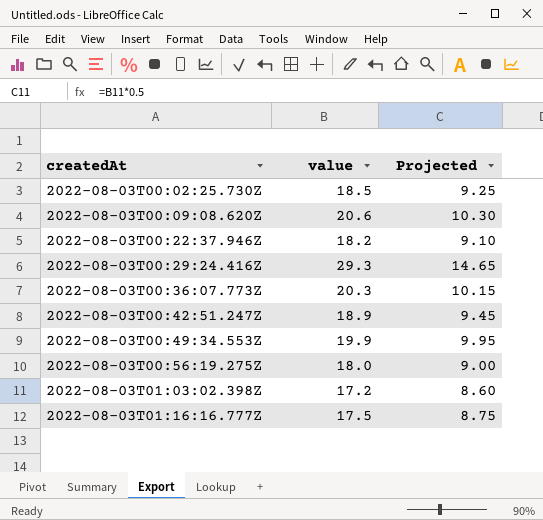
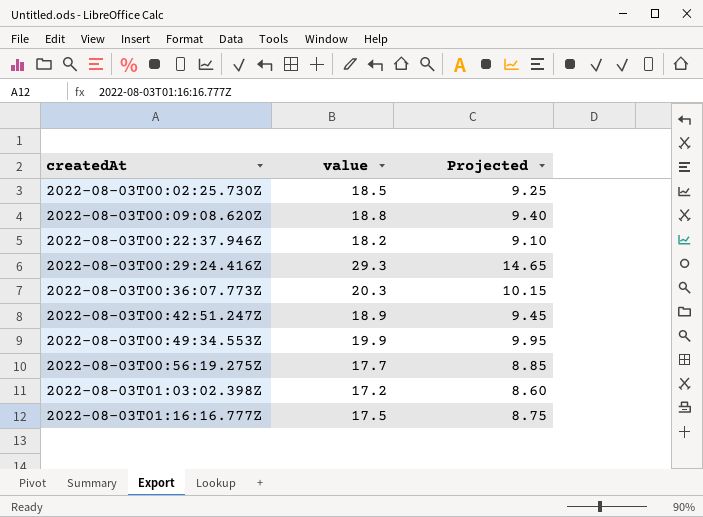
2022-08-03T00:09:08.620Z | value: 20.6 -> 18.8
2022-08-03T00:09:08.620Z | Projected: 10.30 -> 9.40
2022-08-03T00:56:19.275Z | value: 18.0 -> 17.7
2022-08-03T00:56:19.275Z | Projected: 9.00 -> 8.85

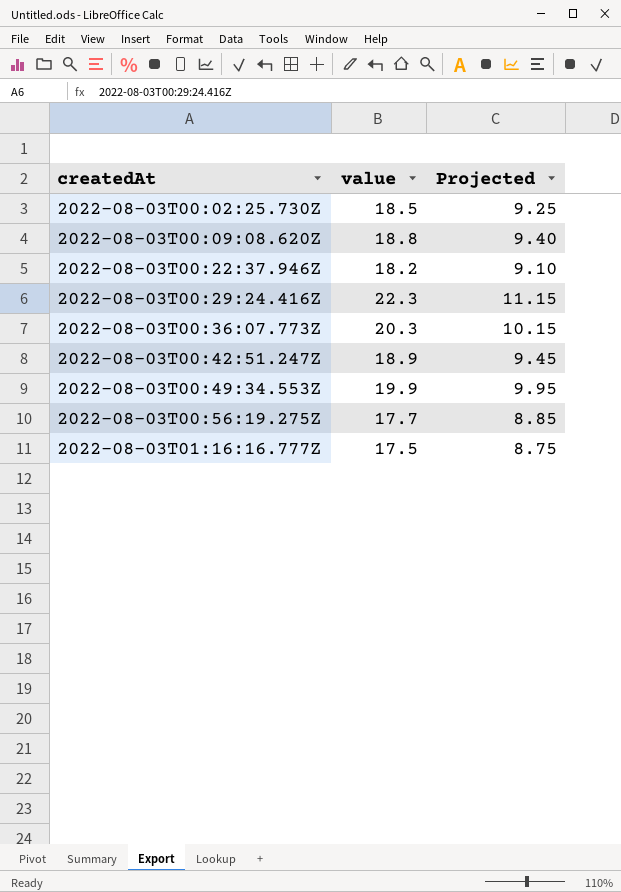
row 2022-08-03T01:03:02.398Z: 17.2 | 8.60 -> none
2022-08-03T00:29:24.416Z | value: 29.3 -> 22.3
2022-08-03T00:29:24.416Z | Projected: 14.65 -> 11.15

